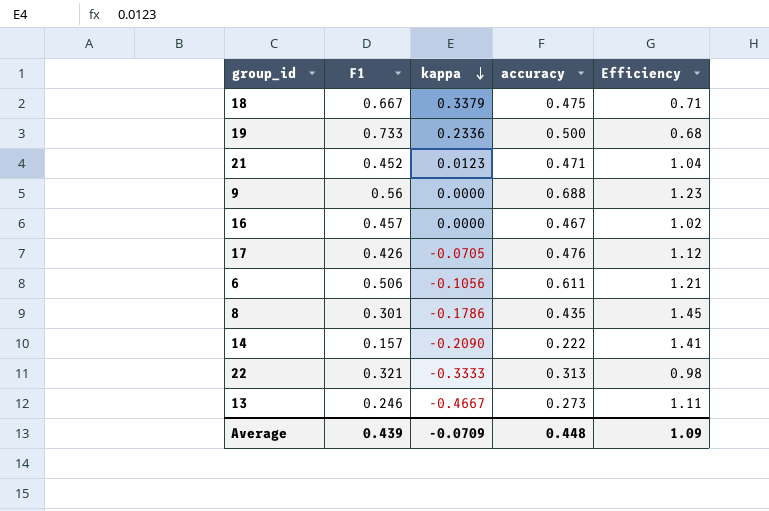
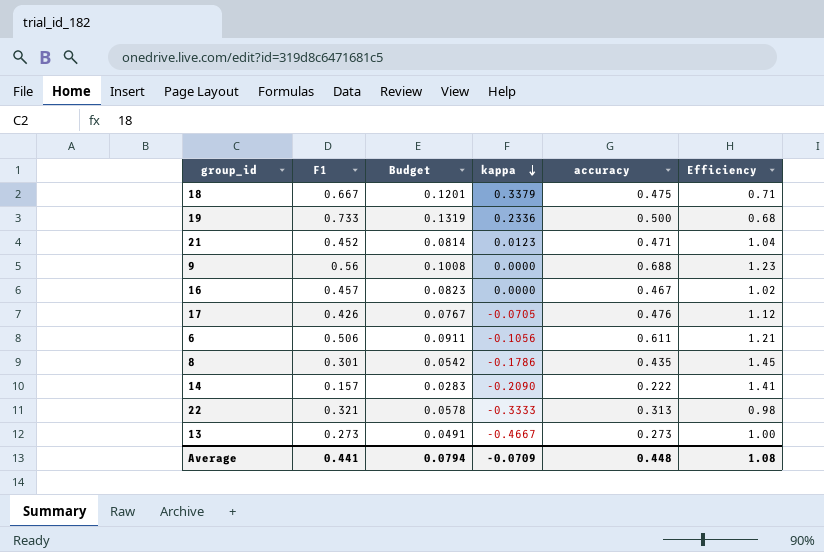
column Budget | formula: none -> [F1] * 0.18
13 | F1: 0.246 -> 0.273
13 | Efficiency: 1.11 -> 1.00
Average | F1: 0.439 -> 0.441
Average | Efficiency: 1.09 -> 1.08

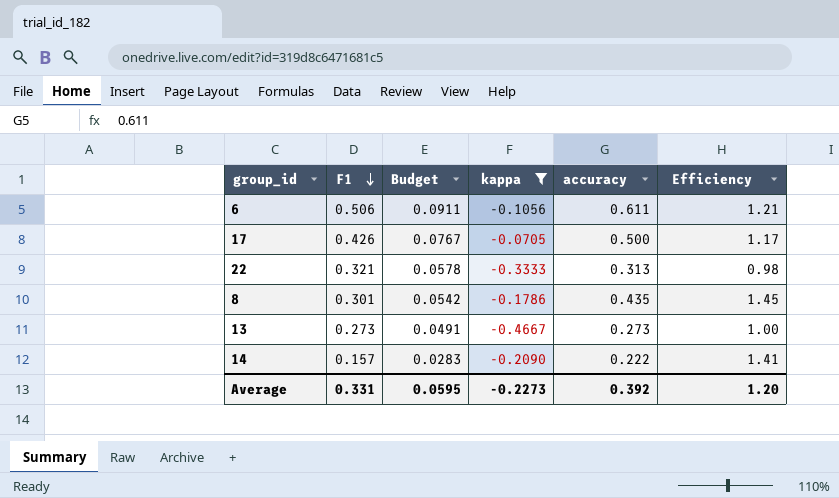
filter: none -> kappa <= -0.0705
row order: kappa descending -> F1 descending
17 | accuracy: 0.476 -> 0.500
17 | Efficiency: 1.12 -> 1.17
Average | F1: 0.441 -> 0.331
Average | Budget: 0.0794 -> 0.0595
Average | kappa: -0.0709 -> -0.2273
Average | accuracy: 0.448 -> 0.392
Average | Efficiency: 1.08 -> 1.20

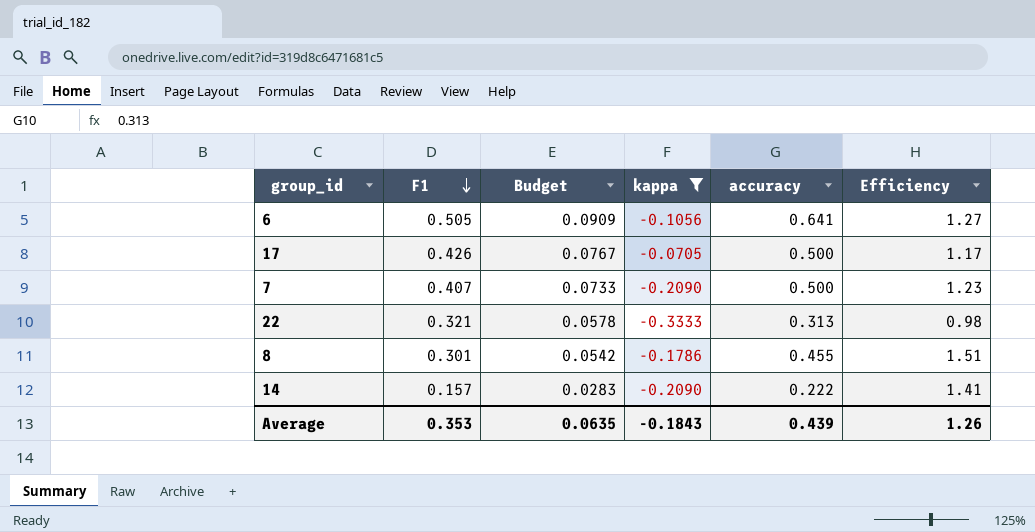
row 13: 0.273 | 0.0491 | -0.4667 | 0.273 | 1.00 -> none
6 | F1: 0.506 -> 0.505
6 | Budget: 0.0911 -> 0.0909
6 | accuracy: 0.611 -> 0.641
6 | Efficiency: 1.21 -> 1.27
row 7: none -> 0.407 | 0.0733 | -0.2090 | 0.500 | 1.23
8 | accuracy: 0.435 -> 0.455
8 | Efficiency: 1.45 -> 1.51
Average | F1: 0.331 -> 0.353
Average | Budget: 0.0595 -> 0.0635
Average | kappa: -0.2273 -> -0.1843
Average | accuracy: 0.392 -> 0.439
Average | Efficiency: 1.20 -> 1.26

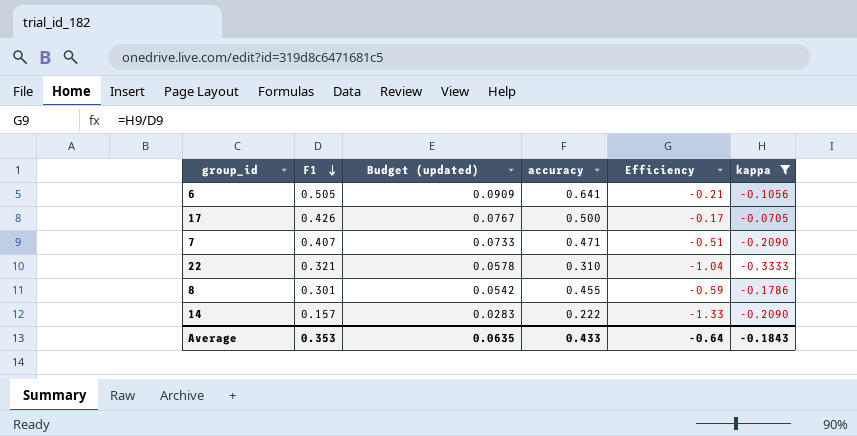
column name: Budget -> Budget (updated)
column Efficiency | formula: [accuracy] / [F1] -> [kappa] / [F1]
column kappa | position: 4 -> 6
7 | accuracy: 0.500 -> 0.471
22 | accuracy: 0.313 -> 0.310
Average | accuracy: 0.439 -> 0.433
Average | Efficiency: 1.26 -> -0.64

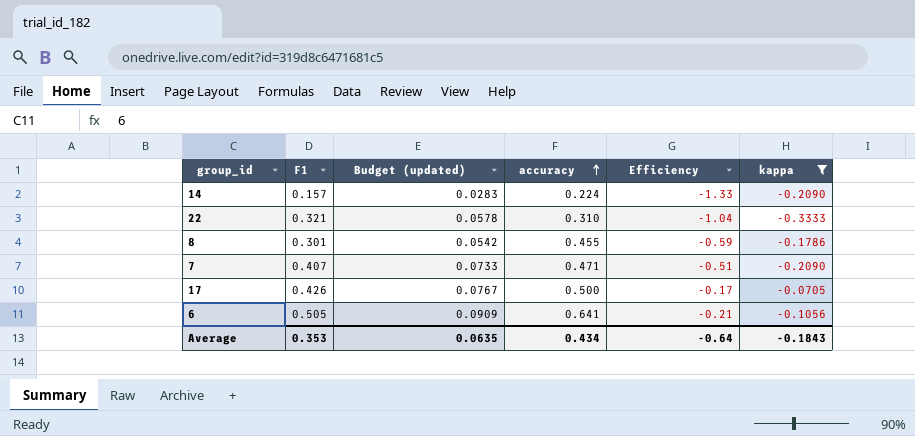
row order: F1 descending -> accuracy ascending
14 | accuracy: 0.222 -> 0.224
Average | accuracy: 0.433 -> 0.434

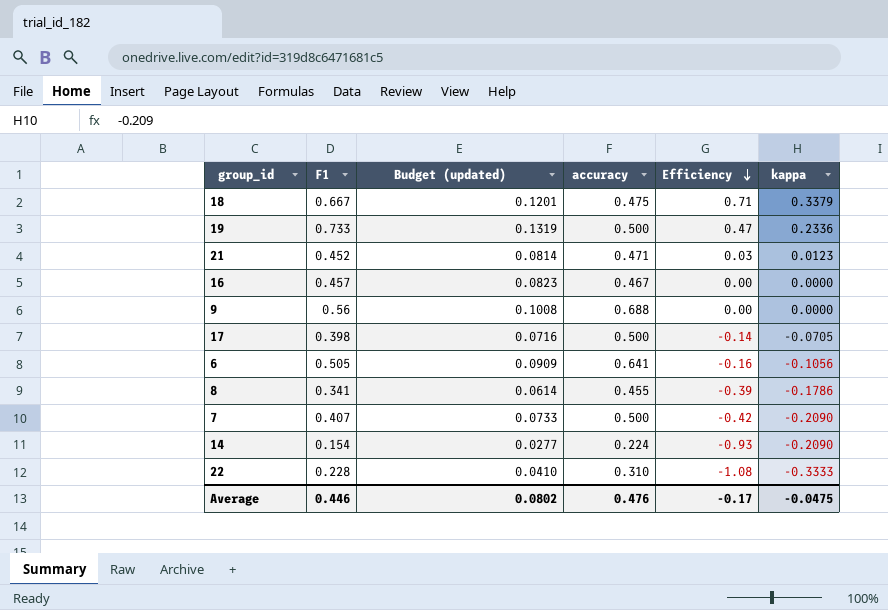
filter: kappa <= -0.0705 -> none
row order: accuracy ascending -> Efficiency descending
column Efficiency | formula: [kappa] / [F1] -> [kappa] / [accuracy]
17 | F1: 0.426 -> 0.398
17 | Budget (updated): 0.0767 -> 0.0716
8 | F1: 0.301 -> 0.341
8 | Budget (updated): 0.0542 -> 0.0614
7 | accuracy: 0.471 -> 0.500
14 | F1: 0.157 -> 0.154
14 | Budget (updated): 0.0283 -> 0.0277
22 | F1: 0.321 -> 0.228
22 | Budget (updated): 0.0578 -> 0.0410
Average | F1: 0.353 -> 0.446
Average | Budget (updated): 0.0635 -> 0.0802
Average | accuracy: 0.434 -> 0.476
Average | Efficiency: -0.64 -> -0.17
Average | kappa: -0.1843 -> -0.0475

